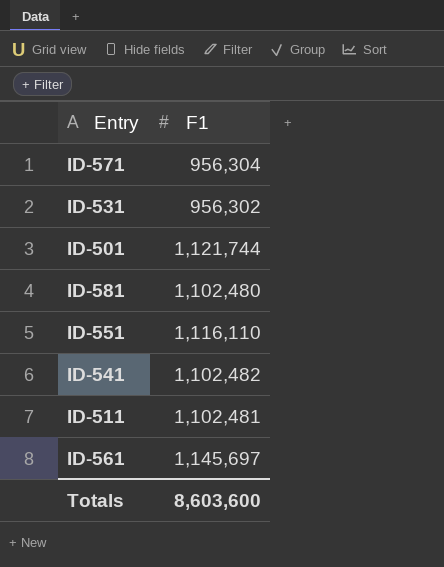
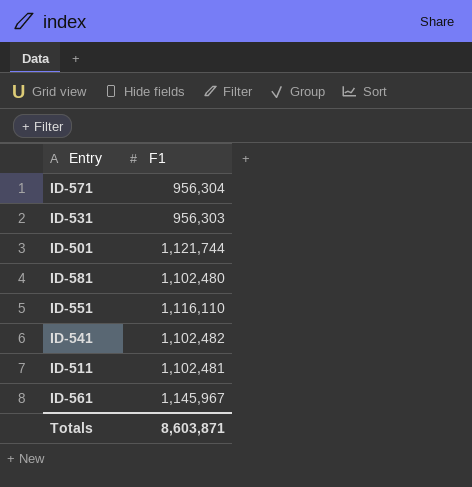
ID-531 | F1: 956,302 -> 956,303
ID-561 | F1: 1,145,697 -> 1,145,967
Totals | F1: 8,603,600 -> 8,603,871

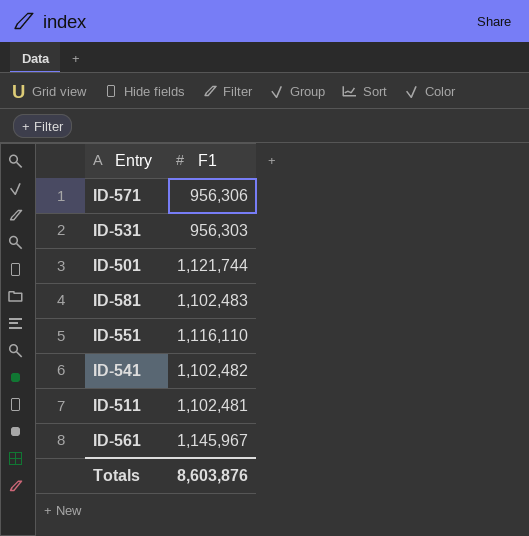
ID-571 | F1: 956,304 -> 956,306
ID-581 | F1: 1,102,480 -> 1,102,483
Totals | F1: 8,603,871 -> 8,603,876

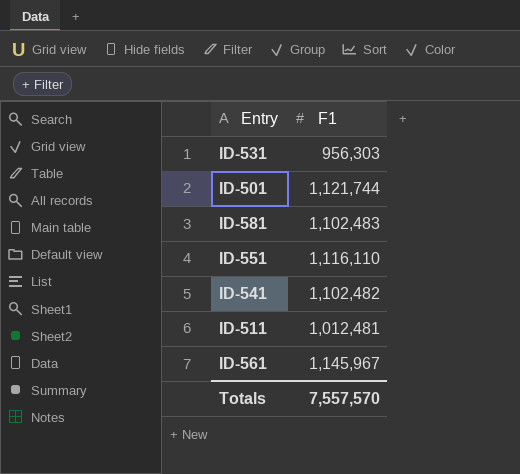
row ID-571: 956,306 -> none
ID-511 | F1: 1,102,481 -> 1,012,481
Totals | F1: 8,603,876 -> 7,557,570

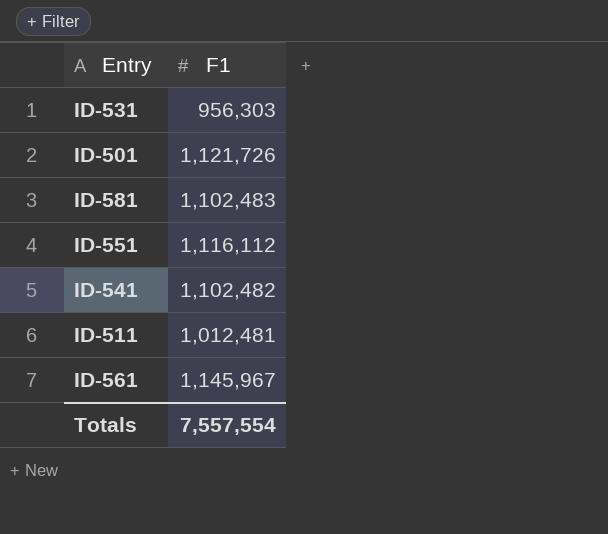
ID-501 | F1: 1,121,744 -> 1,121,726
ID-551 | F1: 1,116,110 -> 1,116,112
Totals | F1: 7,557,570 -> 7,557,554

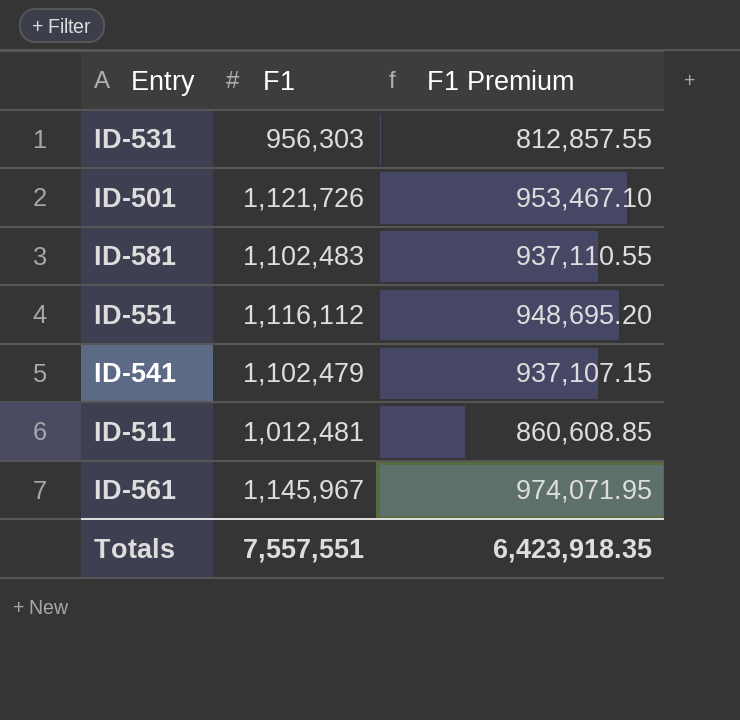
column F1 Premium | formula: none -> [F1] * 0.85
ID-541 | F1: 1,102,482 -> 1,102,479
Totals | F1: 7,557,554 -> 7,557,551

